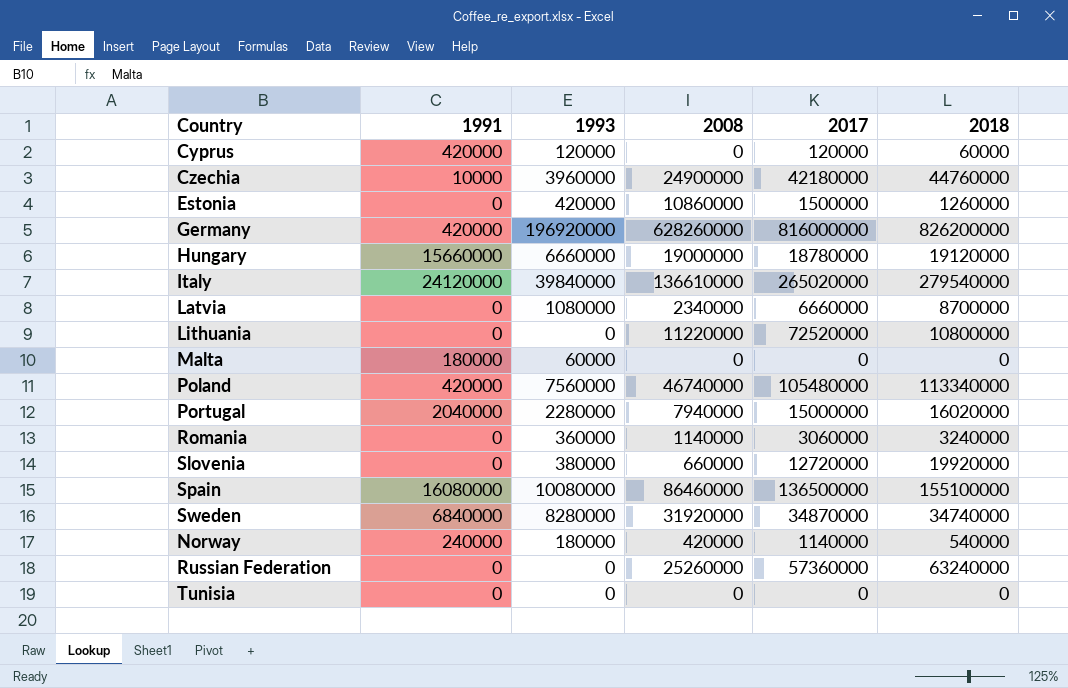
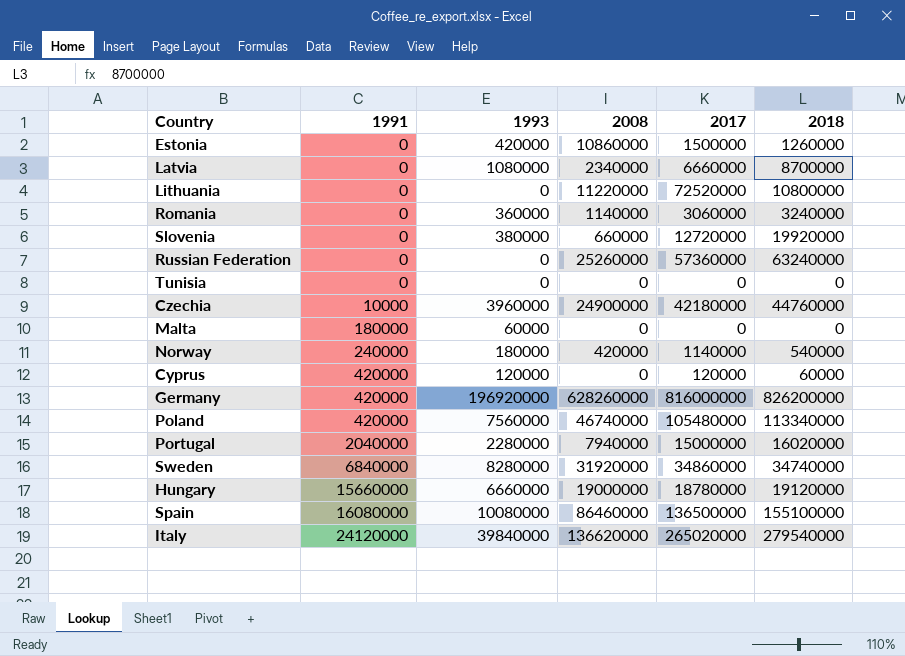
row order: none -> 1991 ascending
Sweden | 2017: 34870000 -> 34860000
Italy | 2008: 136610000 -> 136620000

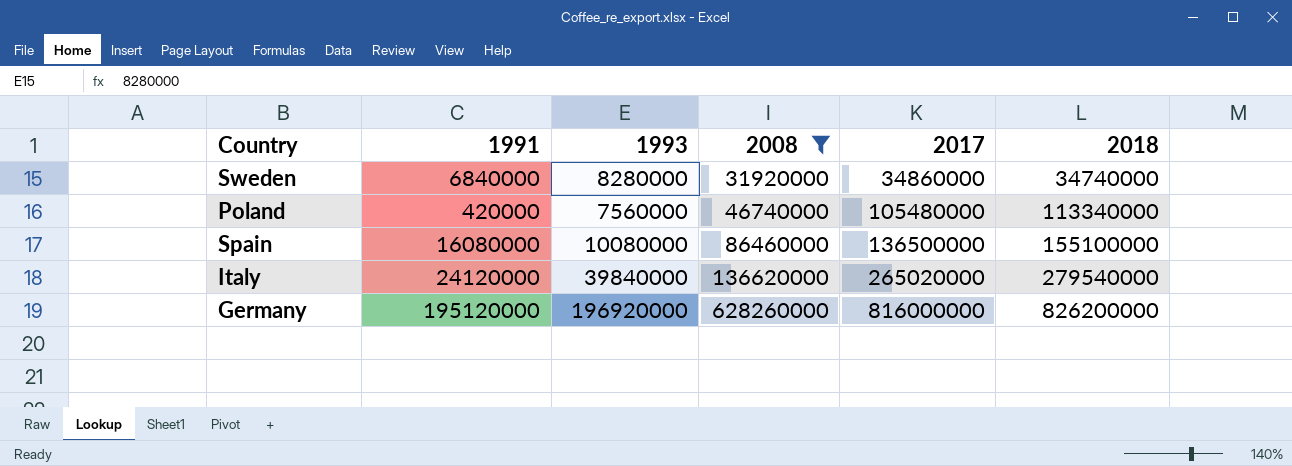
filter: none -> 2008 >= 31920000
row order: 1991 ascending -> 2008 ascending
Germany | 1991: 420000 -> 195120000

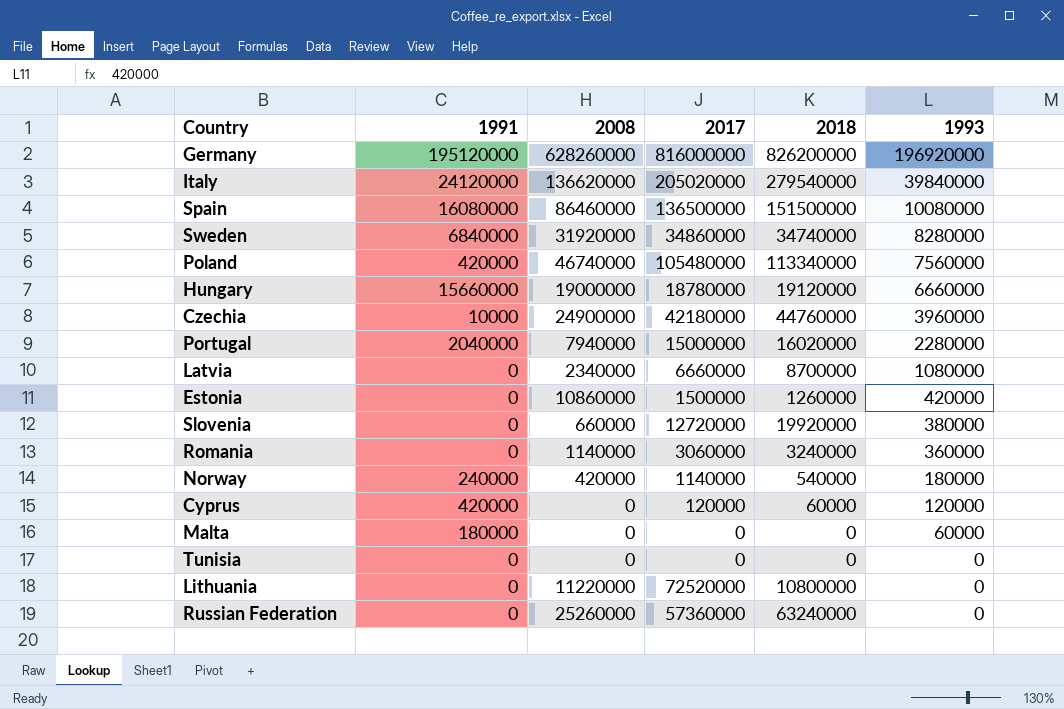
filter: 2008 >= 31920000 -> none
row order: 2008 ascending -> 1993 descending
column 1993 | position: 3 -> 6
Italy | 2017: 265020000 -> 205020000
Spain | 2018: 155100000 -> 151500000

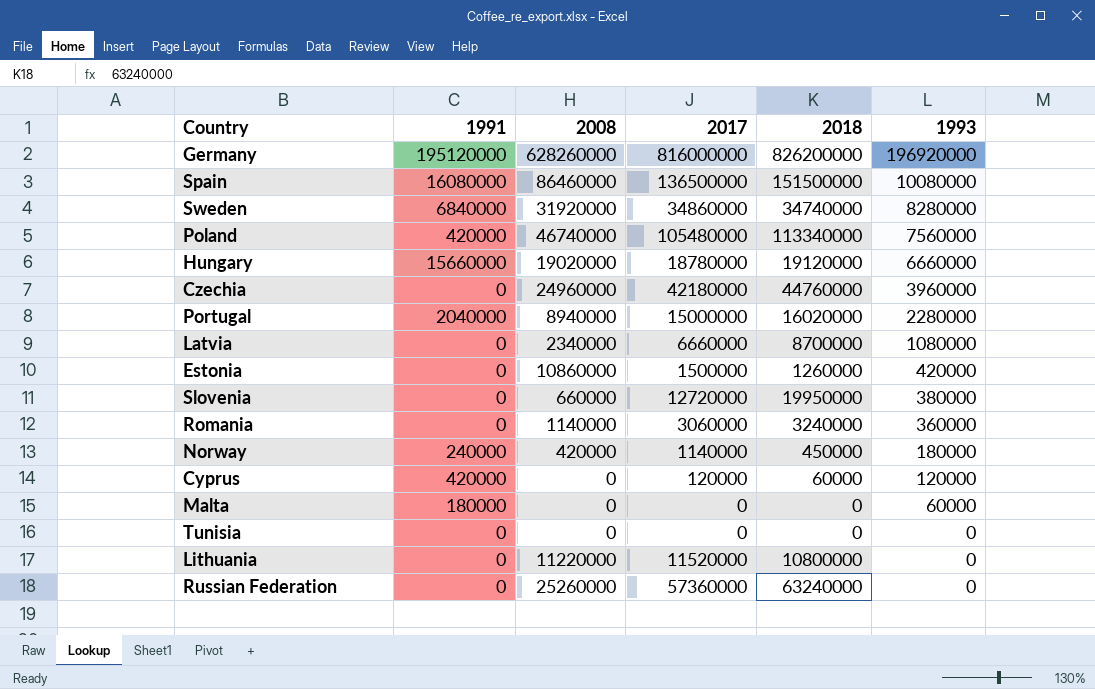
row Italy: 24120000 | 136620000 | 205020000 | 279540000 | 39840000 -> none
Hungary | 2008: 19000000 -> 19020000
Czechia | 1991: 10000 -> 0
Czechia | 2008: 24900000 -> 24960000
Portugal | 2008: 7940000 -> 8940000
Slovenia | 2018: 19920000 -> 19950000
Norway | 2018: 540000 -> 450000
Lithuania | 2017: 72520000 -> 11520000

